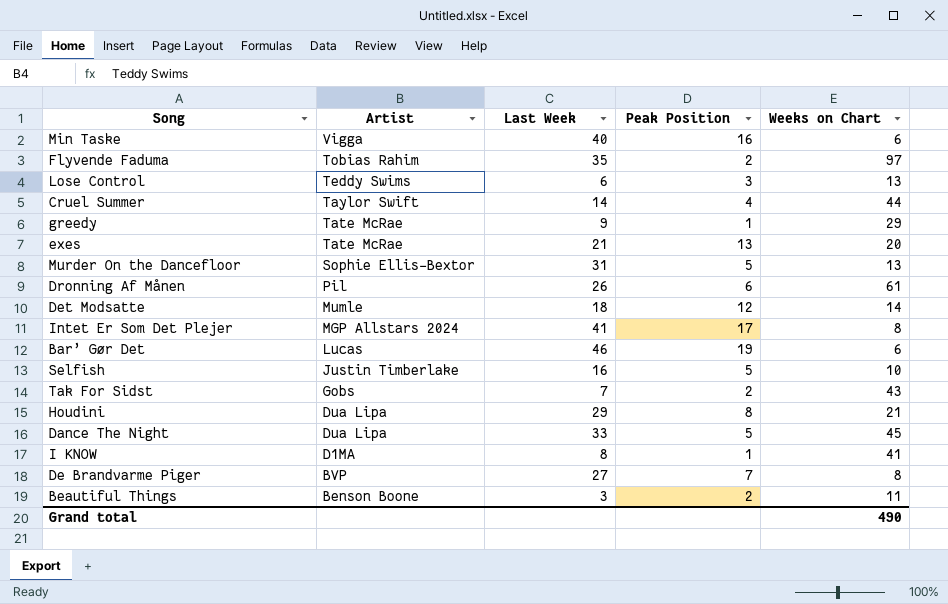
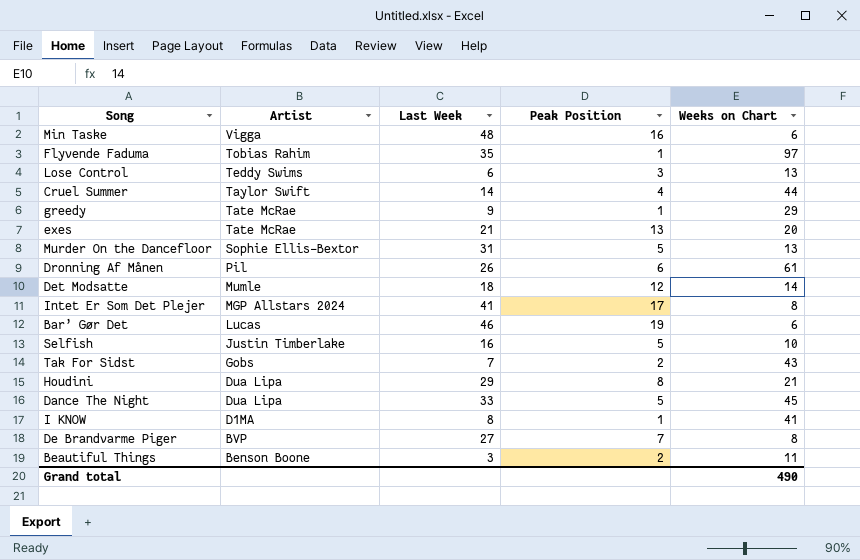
Min Taske | Last Week: 40 -> 48
Flyvende Faduma | Peak Position: 2 -> 1

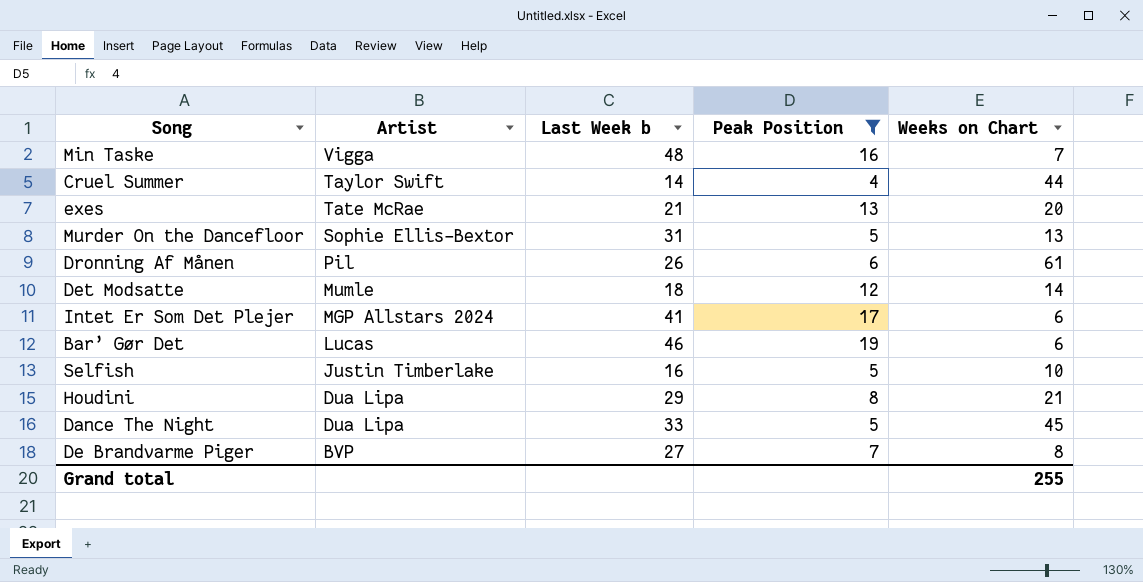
filter: none -> Peak Position >= 4
column name: Last Week -> Last Week b
Min Taske | Weeks on Chart: 6 -> 7
Intet Er Som Det Plejer | Weeks on Chart: 8 -> 6
Grand total | Weeks on Chart: 490 -> 255

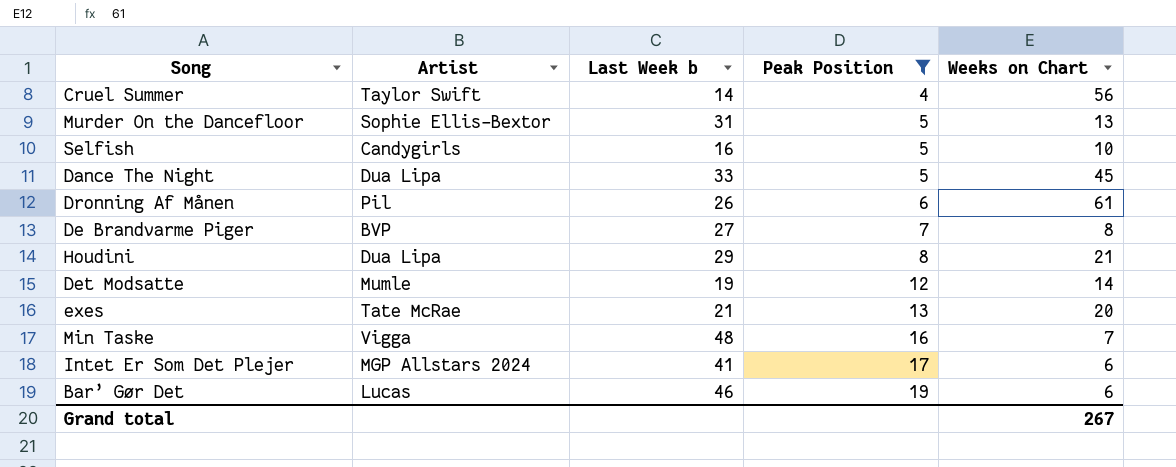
row order: Artist descending -> Peak Position ascending
Cruel Summer | Weeks on Chart: 44 -> 56
Selfish | Artist: Justin Timberlake -> Candygirls
Det Modsatte | Last Week b: 18 -> 19
Grand total | Weeks on Chart: 255 -> 267

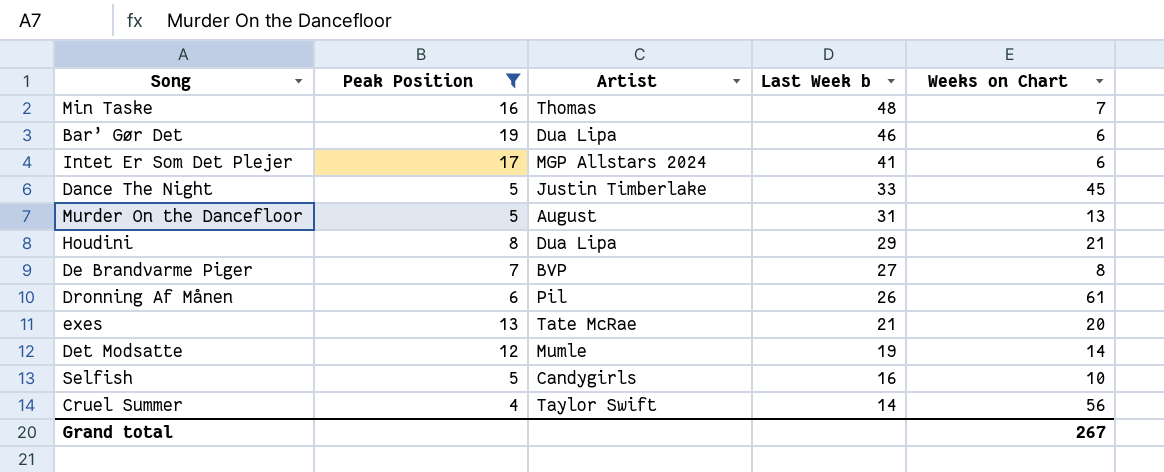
row order: Peak Position ascending -> Last Week b descending
column Peak Position | position: 4 -> 2
Min Taske | Artist: Vigga -> Thomas
Bar’ Gør Det | Artist: Lucas -> Dua Lipa
Dance The Night | Artist: Dua Lipa -> Justin Timberlake
Murder On the Dancefloor | Artist: Sophie Ellis-Bextor -> August

